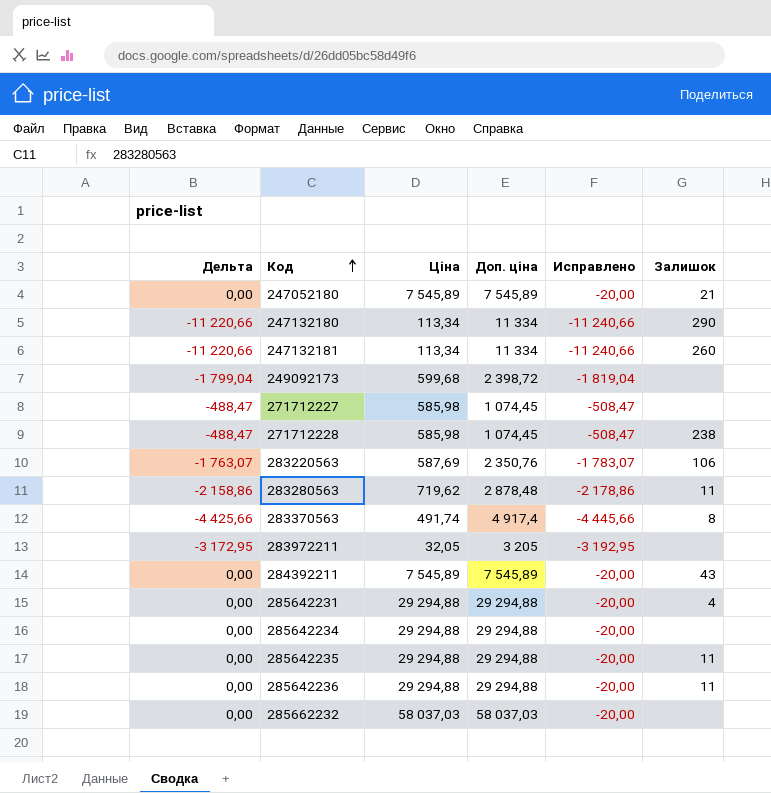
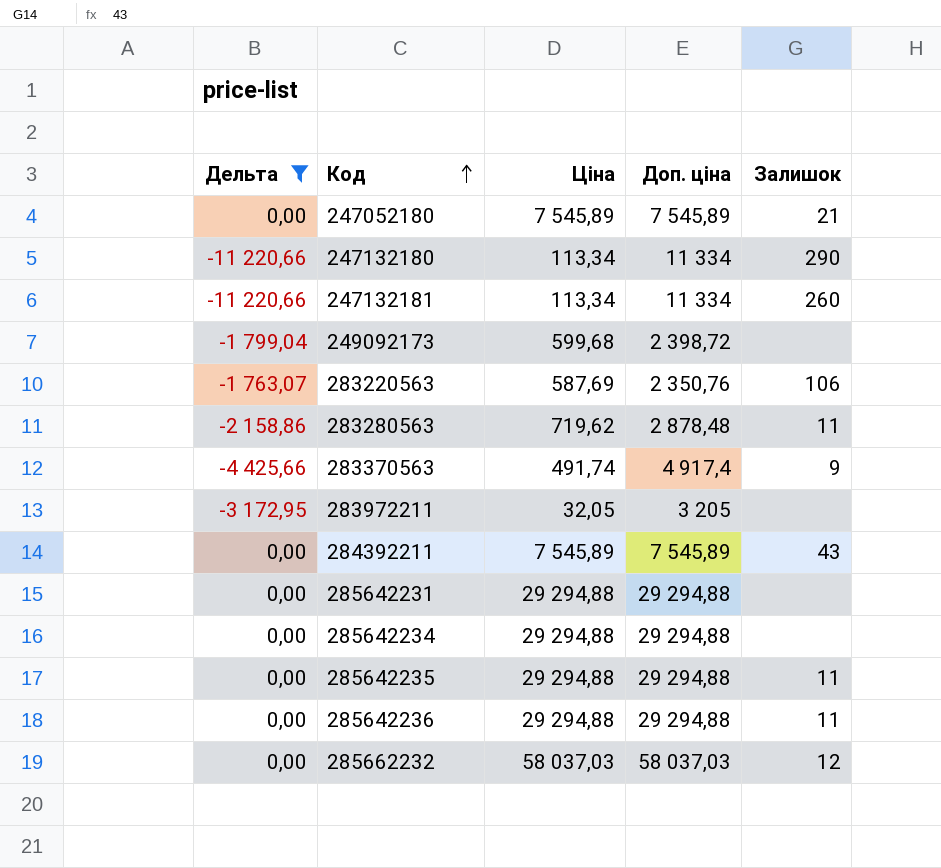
filter: none -> Дельта != -488,47
column Исправлено | formula: [Дельта] - 20 -> none
283370563 | Залишок: 8 -> 9
285642231 | Залишок: 4 -> none
285662232 | Залишок: none -> 12

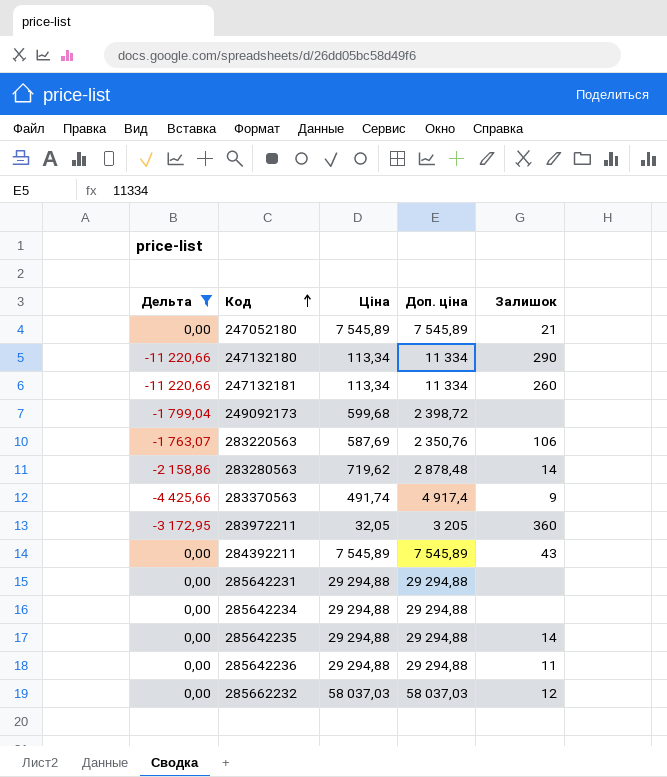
283280563 | Залишок: 11 -> 14
283972211 | Залишок: none -> 360
285642235 | Залишок: 11 -> 14

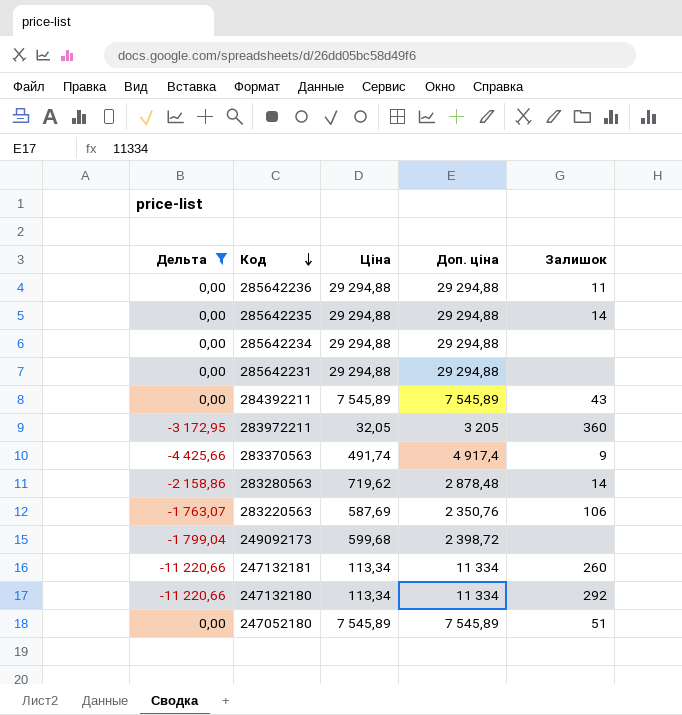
row order: Код ascending -> Код descending
row 285662232: 0,00 | 58 037,03 | 58 037,03 | 12 -> none
247132180 | Залишок: 290 -> 292
247052180 | Залишок: 21 -> 51

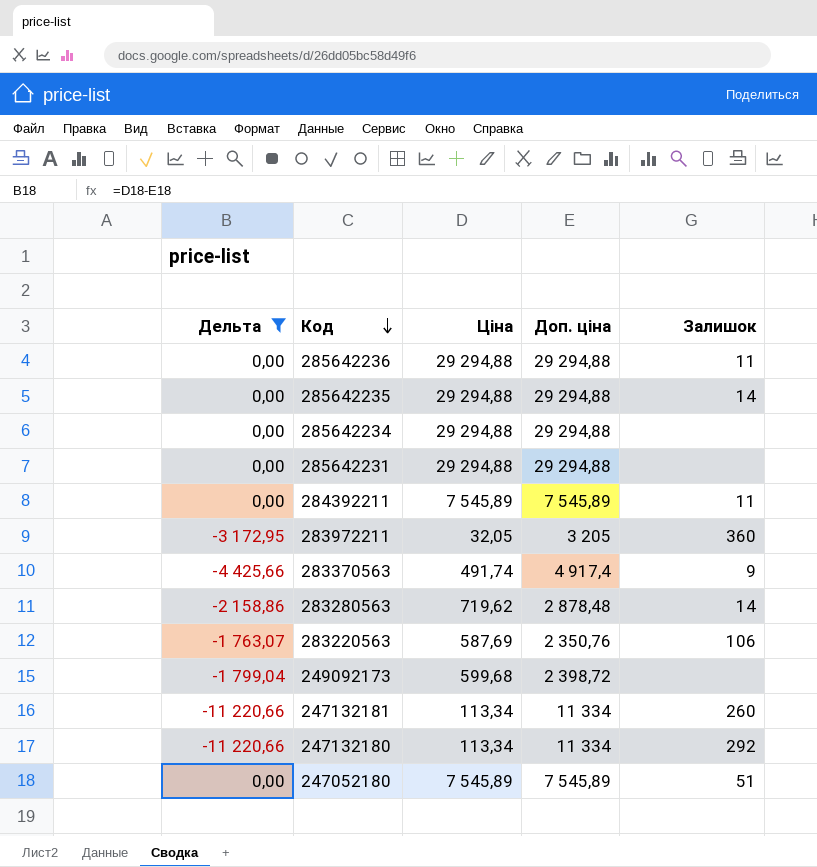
284392211 | Залишок: 43 -> 11

